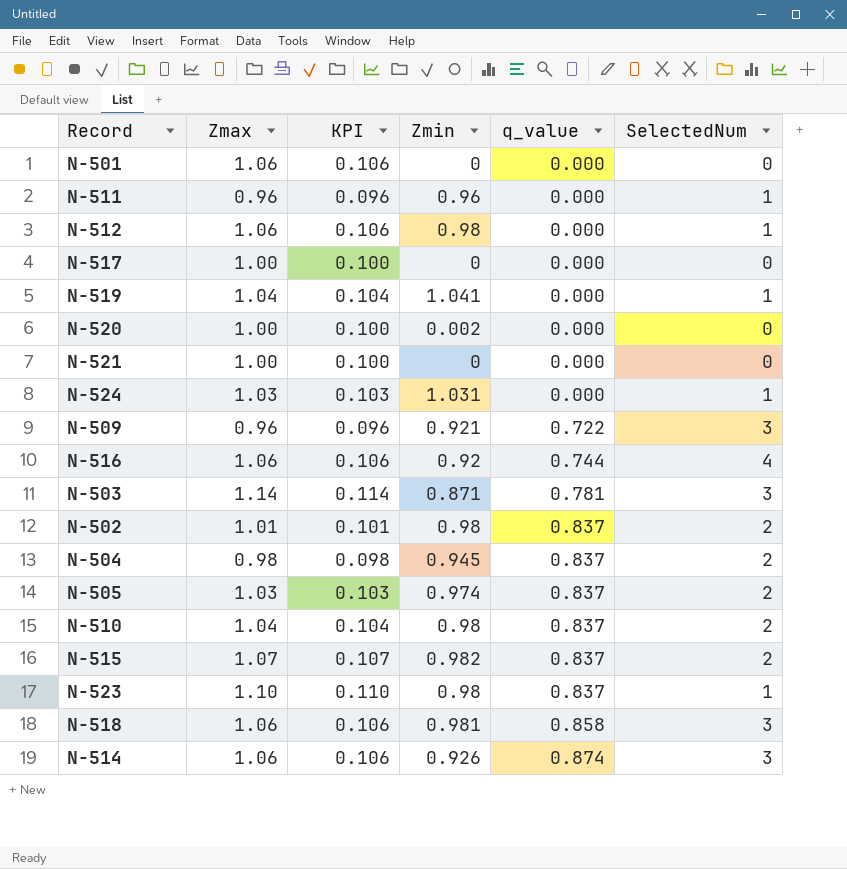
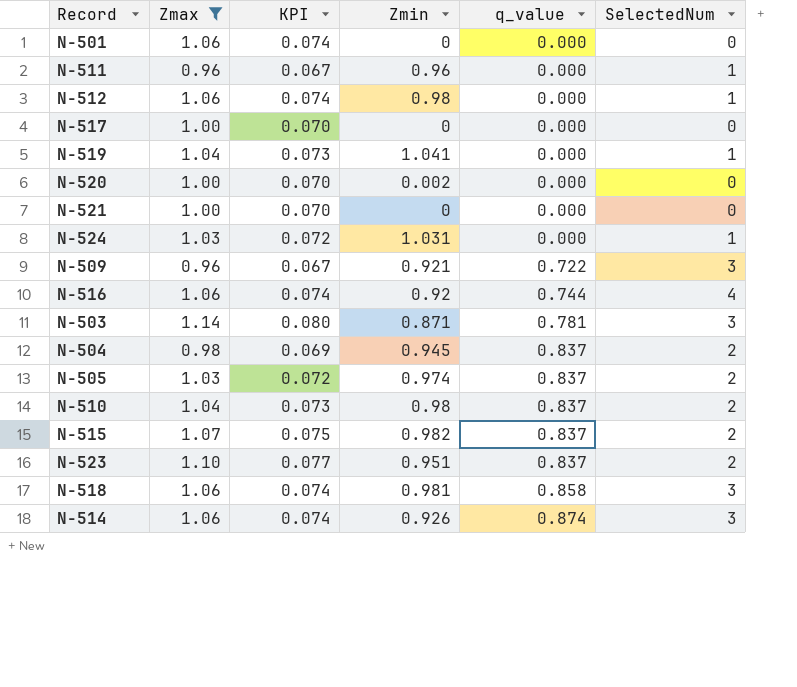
filter: none -> Zmax != 1.01
column KPI | formula: [Zmax] * 0.1 -> [Zmax] * 0.07
N-523 | Zmin: 0.98 -> 0.951
N-523 | SelectedNum: 1 -> 2

